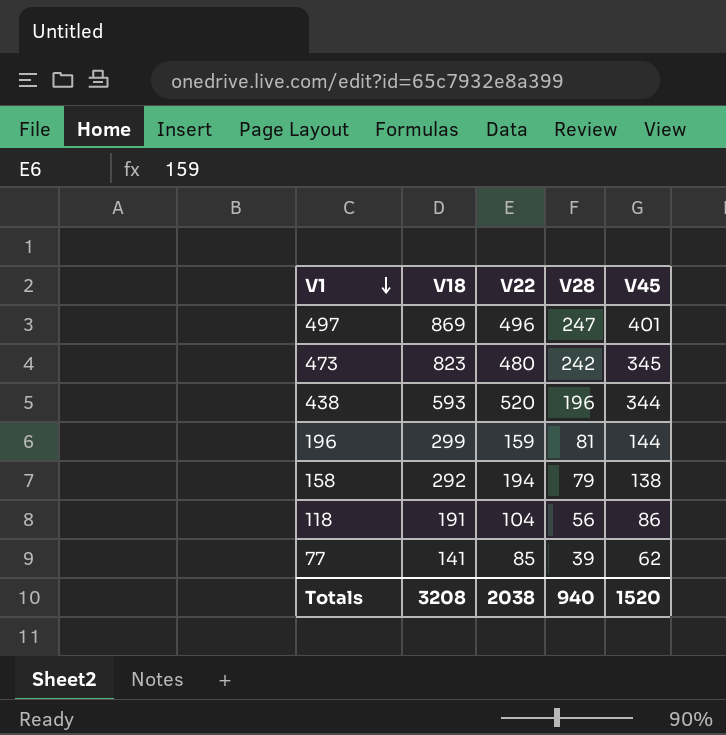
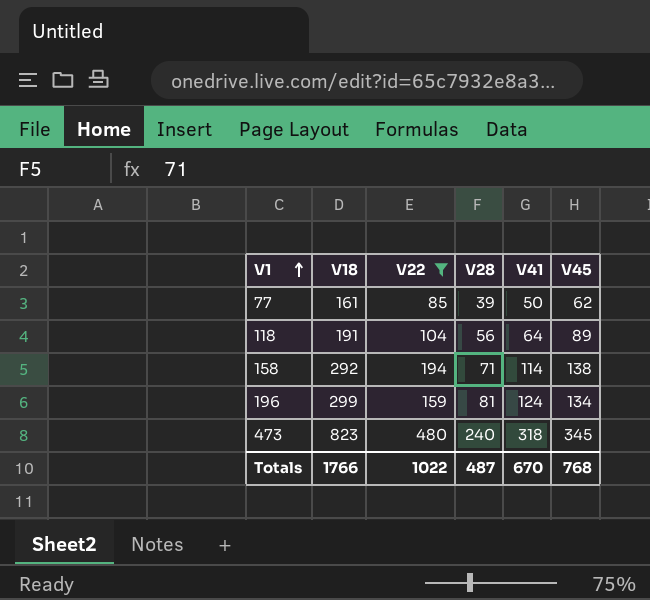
filter: none -> V22 <= 480
row order: V1 descending -> V1 ascending
column V41 | position: none -> 5
77 | V18: 141 -> 161
118 | V45: 86 -> 89
158 | V28: 79 -> 71
196 | V45: 144 -> 134
473 | V28: 242 -> 240
Totals | V18: 3208 -> 1766
Totals | V22: 2038 -> 1022
Totals | V28: 940 -> 487
Totals | V45: 1520 -> 768

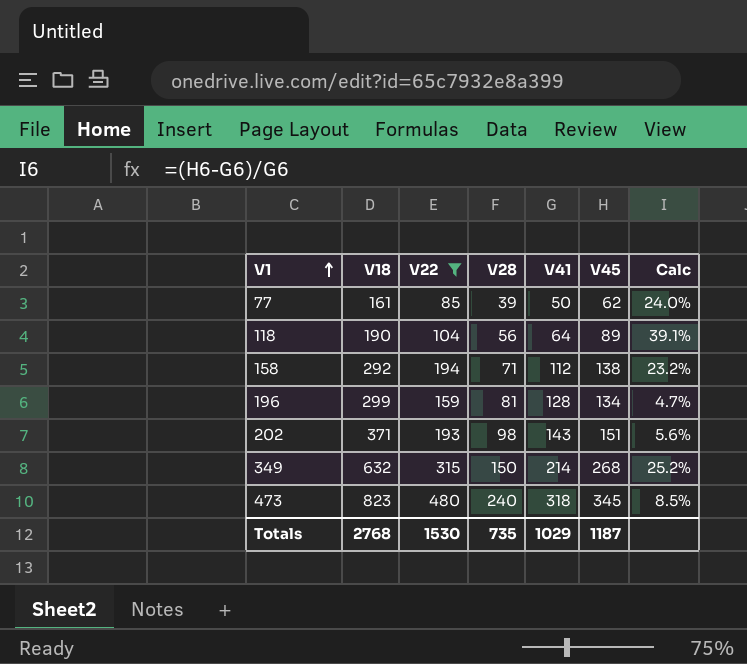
column Calc | formula: none -> ([V45] - [V41]) / [V41]
118 | V18: 191 -> 190
158 | V41: 114 -> 112
196 | V41: 124 -> 128
row 202: none -> 371 | 193 | 98 | 143 | 151 | 5.6%
row 349: none -> 632 | 315 | 150 | 214 | 268 | 25.2%
Totals | V18: 1766 -> 2768
Totals | V22: 1022 -> 1530
Totals | V28: 487 -> 735
Totals | V41: 670 -> 1029
Totals | V45: 768 -> 1187

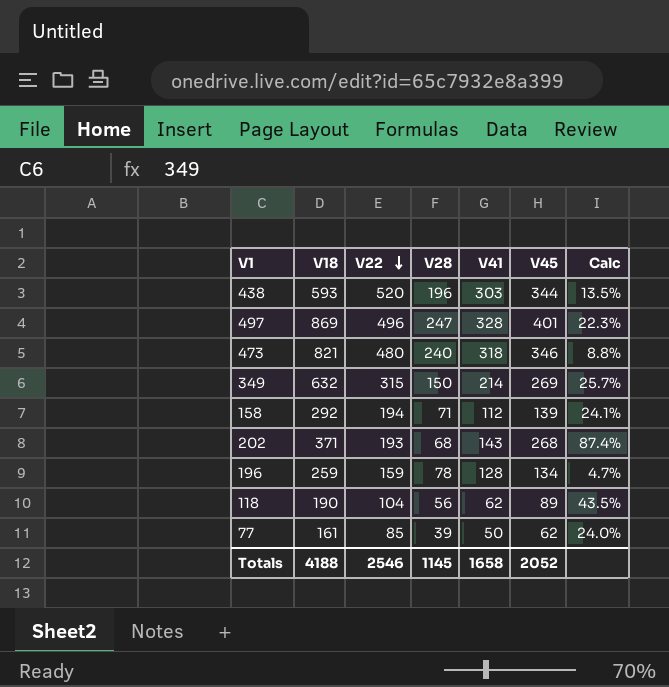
filter: V22 <= 480 -> none
row order: V1 ascending -> V22 descending
473 | V18: 823 -> 821
473 | V45: 345 -> 346
473 | Calc: 8.5% -> 8.8%
349 | V45: 268 -> 269
349 | Calc: 25.2% -> 25.7%
158 | V45: 138 -> 139
158 | Calc: 23.2% -> 24.1%
202 | V28: 98 -> 68
202 | V45: 151 -> 268
202 | Calc: 5.6% -> 87.4%
196 | V18: 299 -> 259
196 | V28: 81 -> 78
118 | V41: 64 -> 62
118 | Calc: 39.1% -> 43.5%
Totals | V18: 2768 -> 4188
Totals | V22: 1530 -> 2546
Totals | V28: 735 -> 1145
Totals | V41: 1029 -> 1658
Totals | V45: 1187 -> 2052

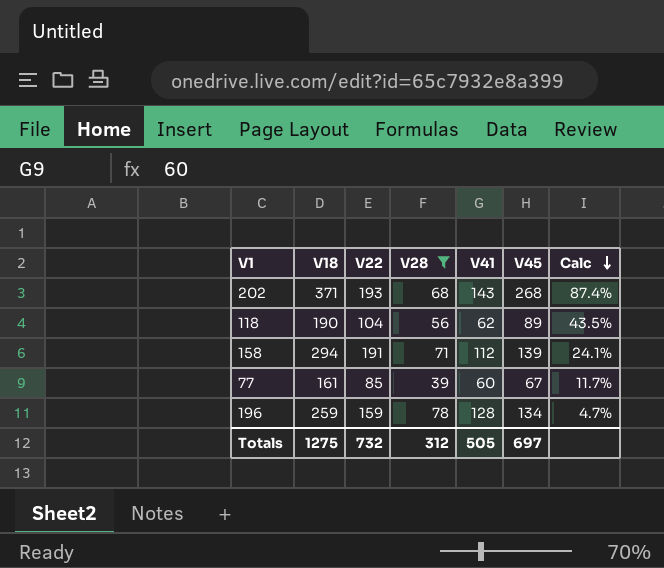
filter: none -> V28 <= 78
row order: V22 descending -> Calc descending
158 | V18: 292 -> 294
158 | V22: 194 -> 191
77 | V41: 50 -> 60
77 | V45: 62 -> 67
77 | Calc: 24.0% -> 11.7%
Totals | V18: 4188 -> 1275
Totals | V22: 2546 -> 732
Totals | V28: 1145 -> 312
Totals | V41: 1658 -> 505
Totals | V45: 2052 -> 697

